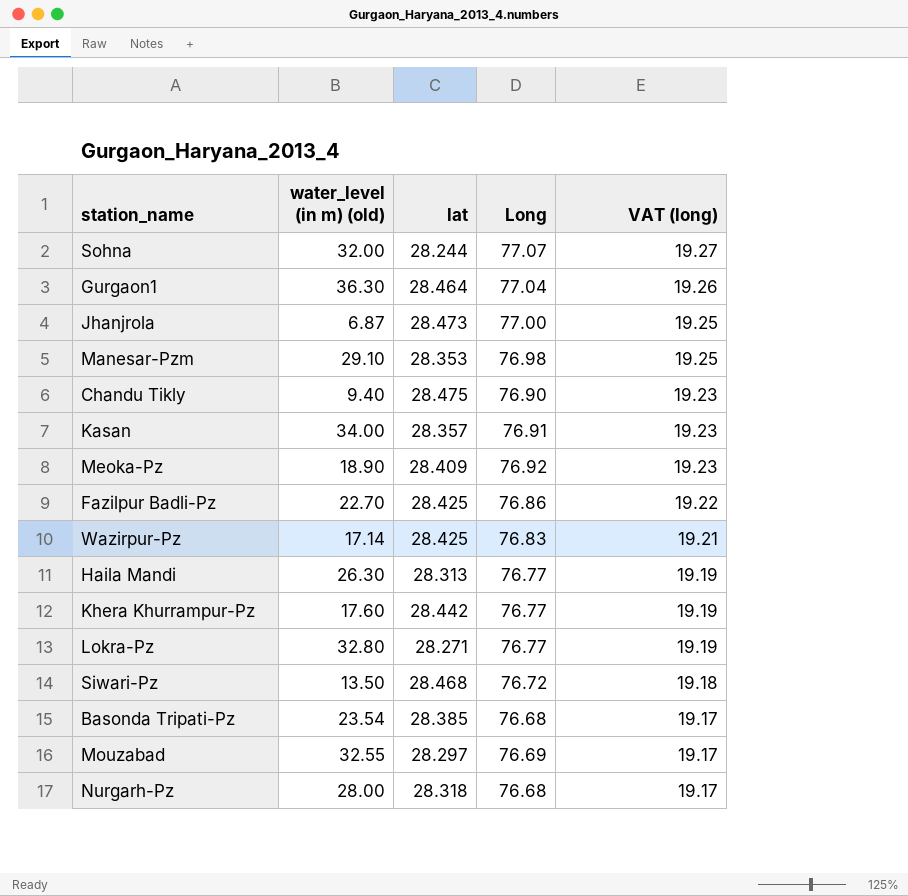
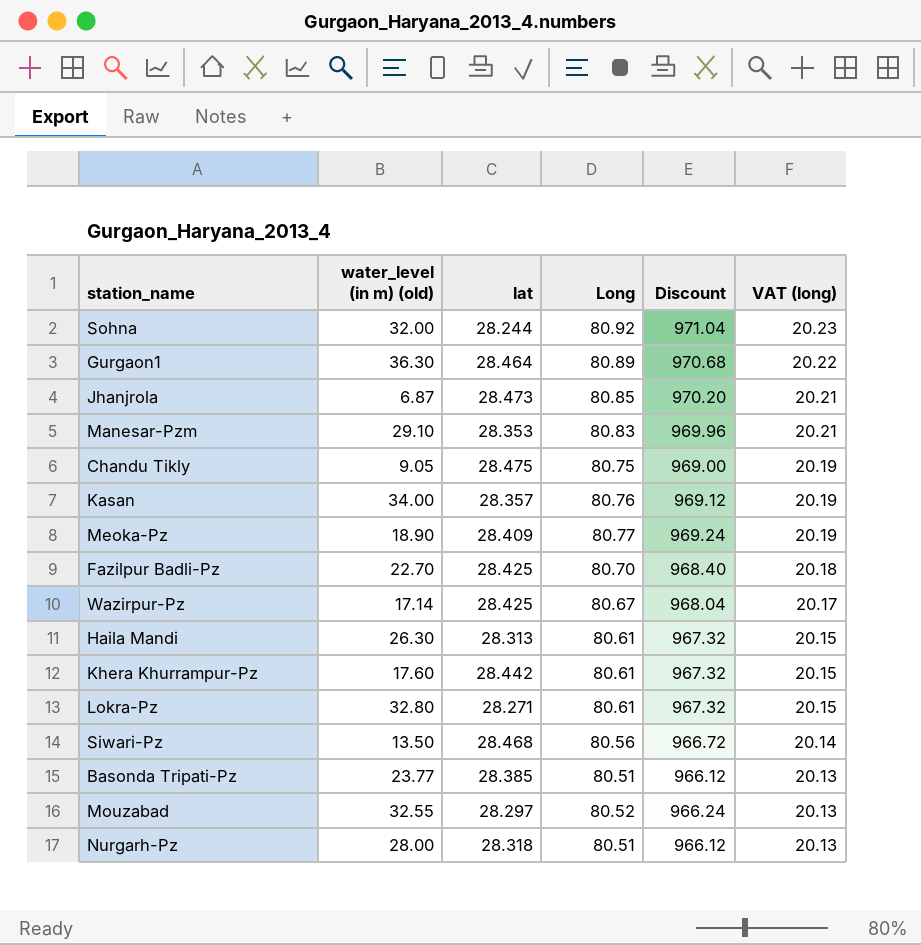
column Discount | formula: none -> [Long] * 12
Sohna | Long: 77.07 -> 80.92
Sohna | VAT (long): 19.27 -> 20.23
Gurgaon1 | Long: 77.04 -> 80.89
Gurgaon1 | VAT (long): 19.26 -> 20.22
Jhanjrola | Long: 77.00 -> 80.85
Jhanjrola | VAT (long): 19.25 -> 20.21
Manesar-Pzm | Long: 76.98 -> 80.83
Manesar-Pzm | VAT (long): 19.25 -> 20.21
Chandu Tikly | water_level (in m) (old): 9.40 -> 9.05
Chandu Tikly | Long: 76.90 -> 80.75
Chandu Tikly | VAT (long): 19.23 -> 20.19
Kasan | Long: 76.91 -> 80.76
Kasan | VAT (long): 19.23 -> 20.19
Meoka-Pz | Long: 76.92 -> 80.77
Meoka-Pz | VAT (long): 19.23 -> 20.19
Fazilpur Badli-Pz | Long: 76.86 -> 80.70
Fazilpur Badli-Pz | VAT (long): 19.22 -> 20.18
Wazirpur-Pz | Long: 76.83 -> 80.67
Wazirpur-Pz | VAT (long): 19.21 -> 20.17
Haila Mandi | Long: 76.77 -> 80.61
Haila Mandi | VAT (long): 19.19 -> 20.15
Khera Khurrampur-Pz | Long: 76.77 -> 80.61
Khera Khurrampur-Pz | VAT (long): 19.19 -> 20.15
Lokra-Pz | Long: 76.77 -> 80.61
Lokra-Pz | VAT (long): 19.19 -> 20.15
Siwari-Pz | Long: 76.72 -> 80.56
Siwari-Pz | VAT (long): 19.18 -> 20.14
Basonda Tripati-Pz | water_level (in m) (old): 23.54 -> 23.77
Basonda Tripati-Pz | Long: 76.68 -> 80.51
Basonda Tripati-Pz | VAT (long): 19.17 -> 20.13
Mouzabad | Long: 76.69 -> 80.52
Mouzabad | VAT (long): 19.17 -> 20.13
Nurgarh-Pz | Long: 76.68 -> 80.51
Nurgarh-Pz | VAT (long): 19.17 -> 20.13

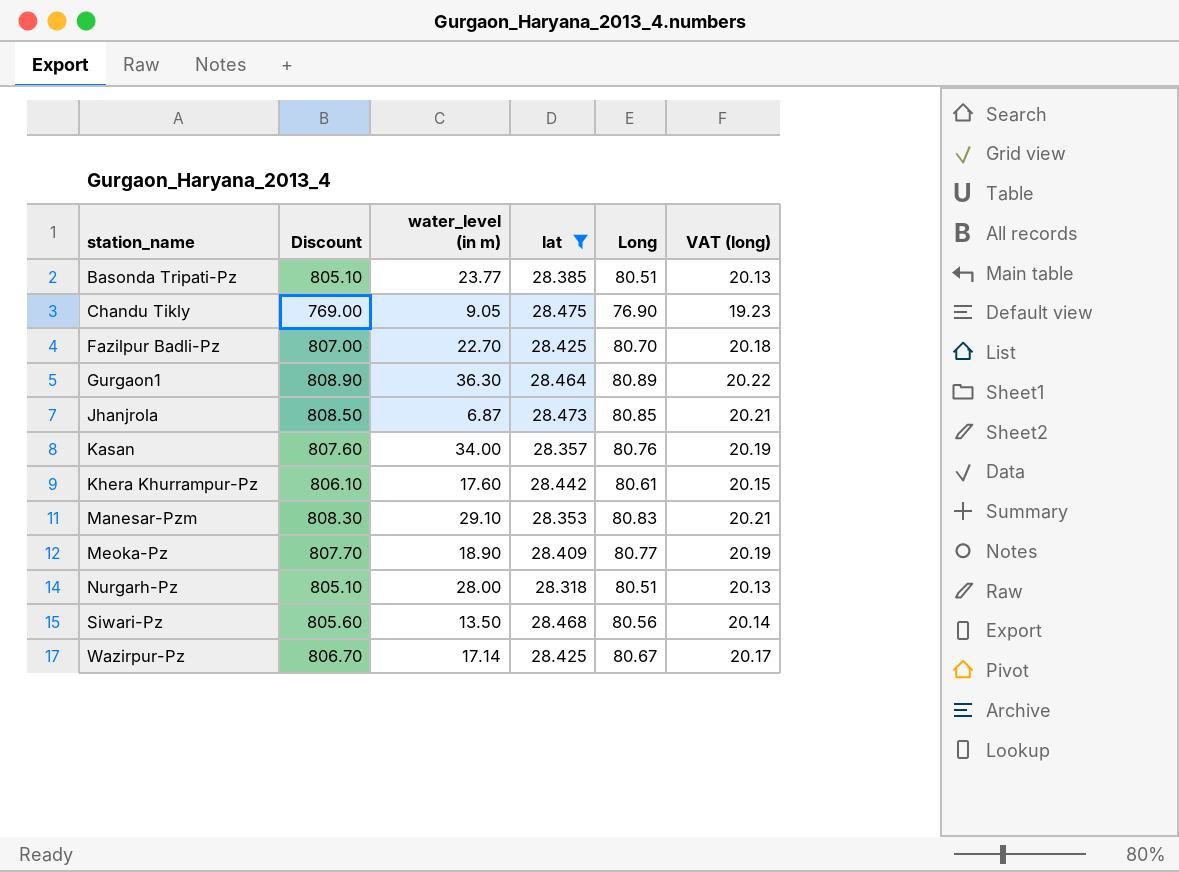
filter: none -> lat >= 28.318
row order: VAT (long) descending -> station_name ascending
column Discount | formula: [Long] * 12 -> [Long] * 10
column Discount | position: 5 -> 2
column name: water_level (in m) (old) -> water_level (in m)
Chandu Tikly | Long: 80.75 -> 76.90
Chandu Tikly | VAT (long): 20.19 -> 19.23

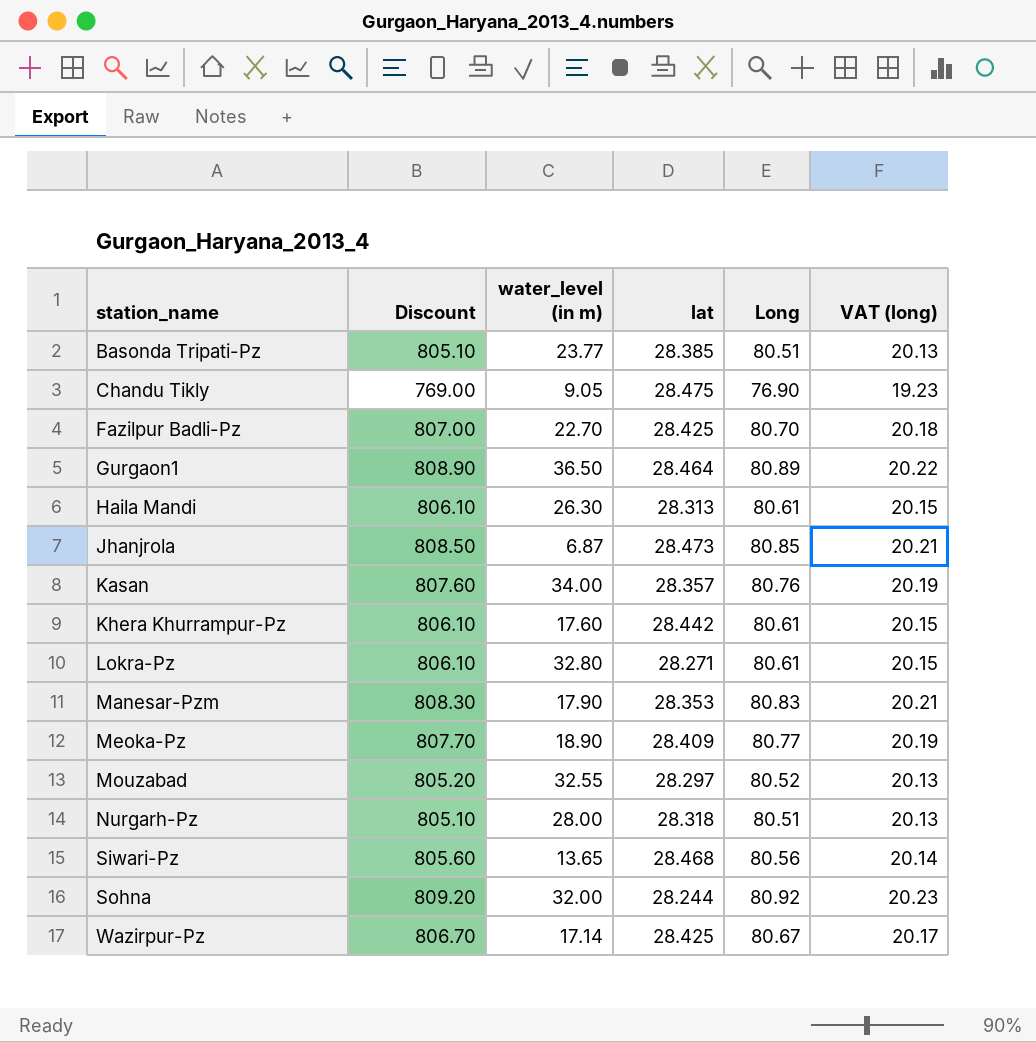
filter: lat >= 28.318 -> none
Gurgaon1 | water_level (in m): 36.30 -> 36.50
Manesar-Pzm | water_level (in m): 29.10 -> 17.90
Siwari-Pz | water_level (in m): 13.50 -> 13.65

